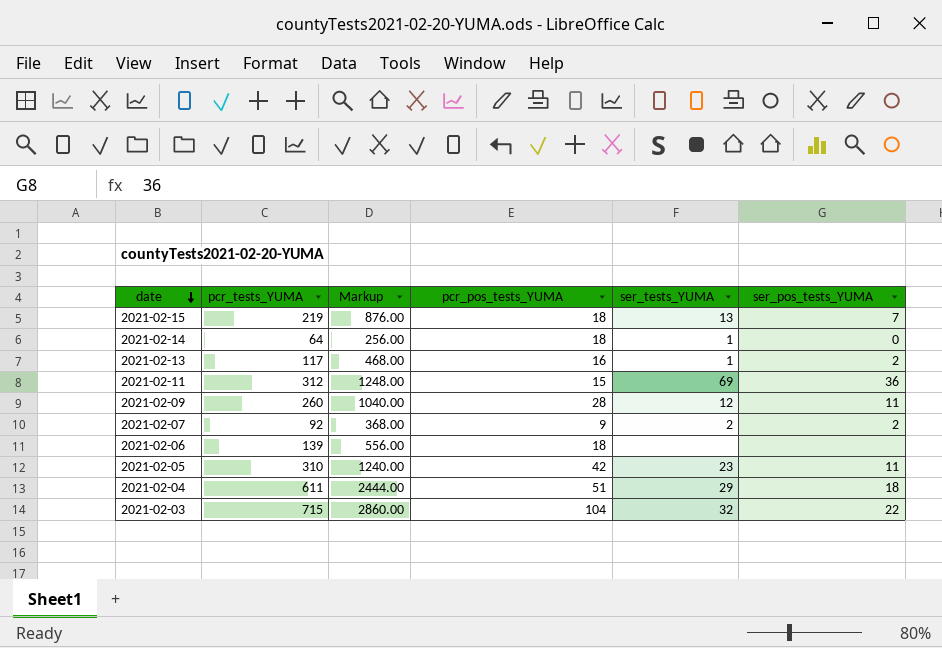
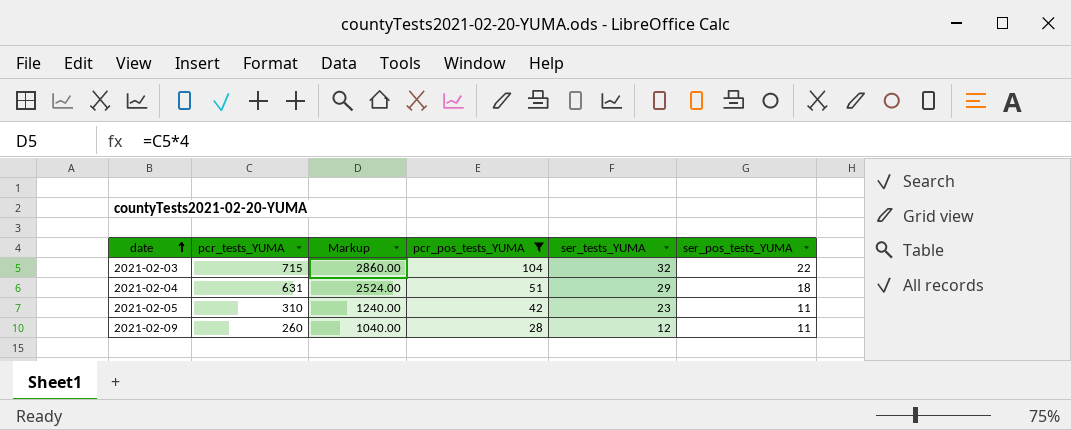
filter: none -> pcr_pos_tests_YUMA >= 28
row order: date descending -> date ascending
2021-02-04 | pcr_tests_YUMA: 611 -> 631
2021-02-04 | Markup: 2444.00 -> 2524.00

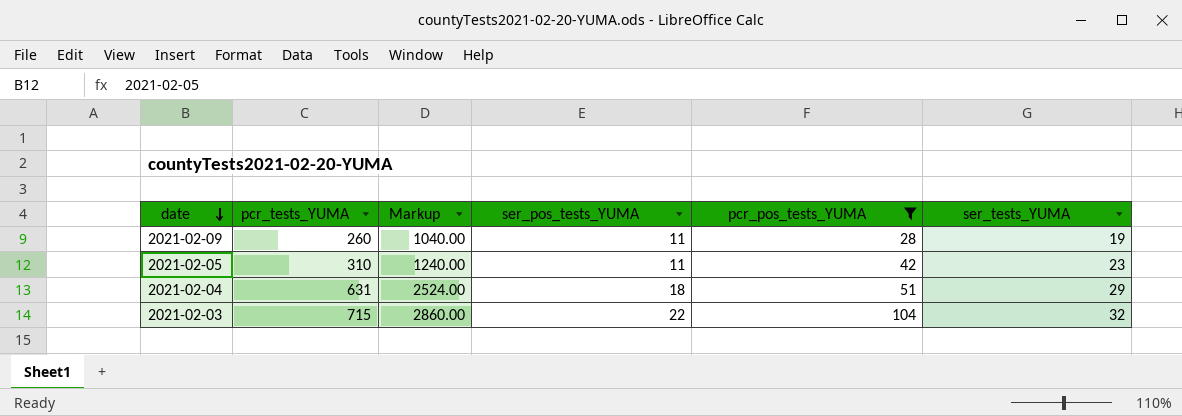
row order: date ascending -> date descending
column ser_pos_tests_YUMA | position: 6 -> 4
2021-02-09 | ser_tests_YUMA: 12 -> 19

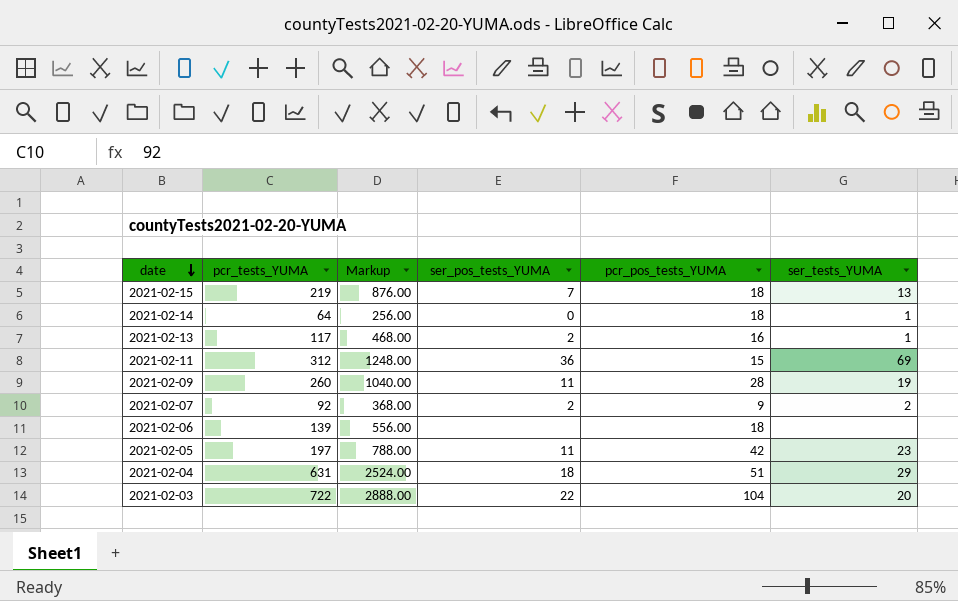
filter: pcr_pos_tests_YUMA >= 28 -> none
2021-02-05 | pcr_tests_YUMA: 310 -> 197
2021-02-05 | Markup: 1240.00 -> 788.00
2021-02-03 | pcr_tests_YUMA: 715 -> 722
2021-02-03 | Markup: 2860.00 -> 2888.00
2021-02-03 | ser_tests_YUMA: 32 -> 20

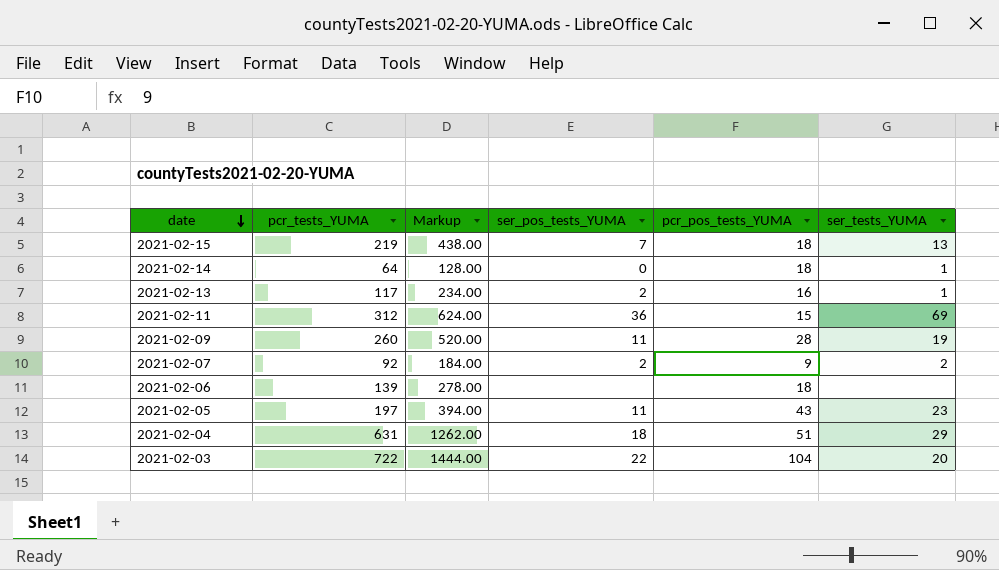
column Markup | formula: [pcr_tests_YUMA] * 4 -> [pcr_tests_YUMA] * 2
2021-02-05 | pcr_pos_tests_YUMA: 42 -> 43

